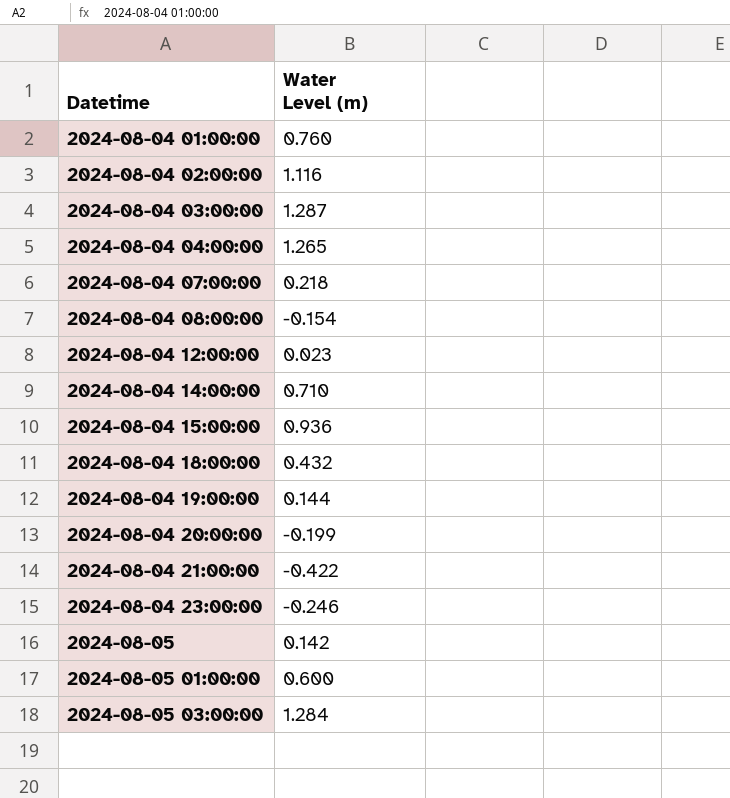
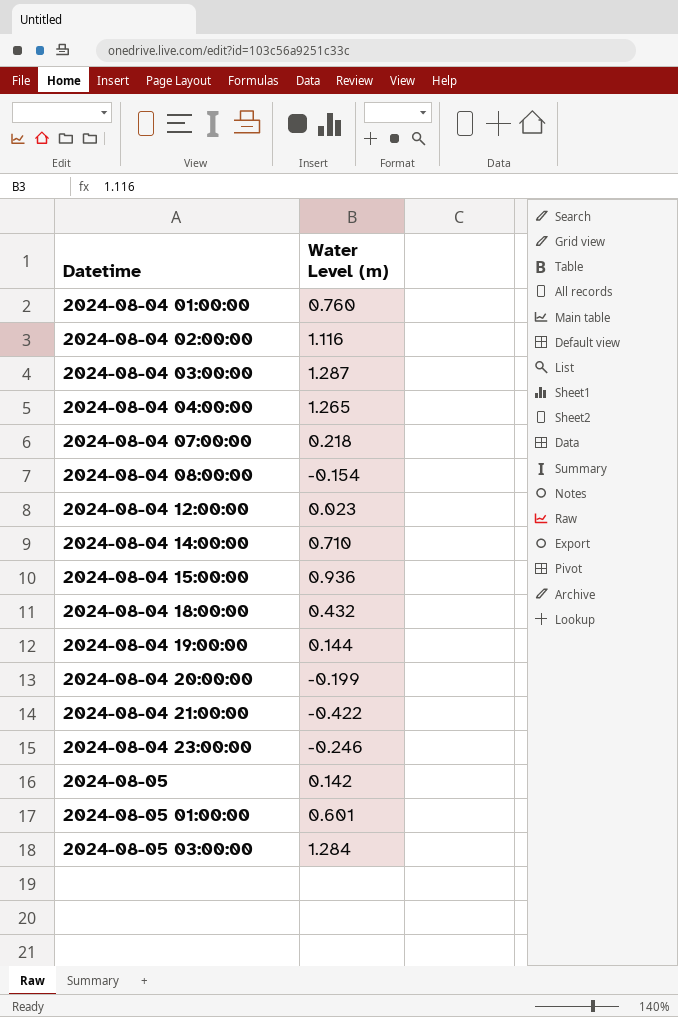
2024-08-05 01:00:00 | Water Level (m): 0.600 -> 0.601

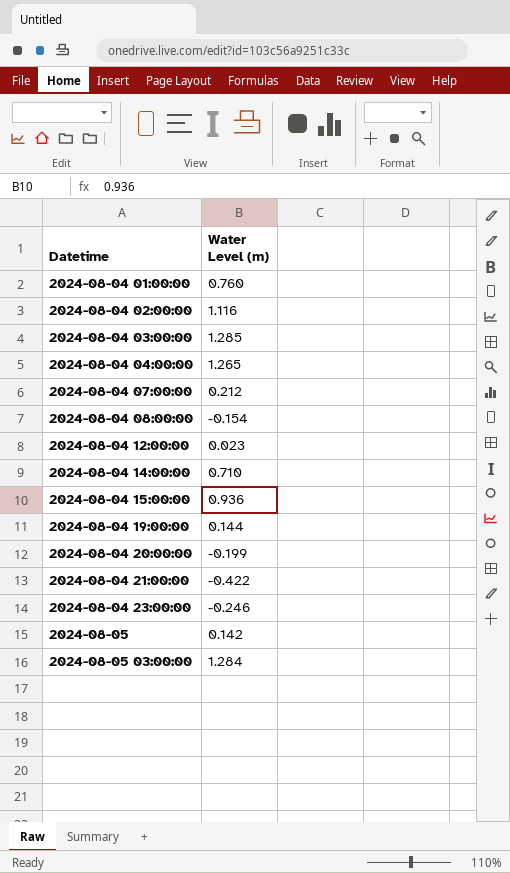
row 2024-08-04 18:00:00: 0.432 -> none
row 2024-08-05 01:00:00: 0.601 -> none
2024-08-04 03:00:00 | Water Level (m): 1.287 -> 1.285
2024-08-04 07:00:00 | Water Level (m): 0.218 -> 0.212

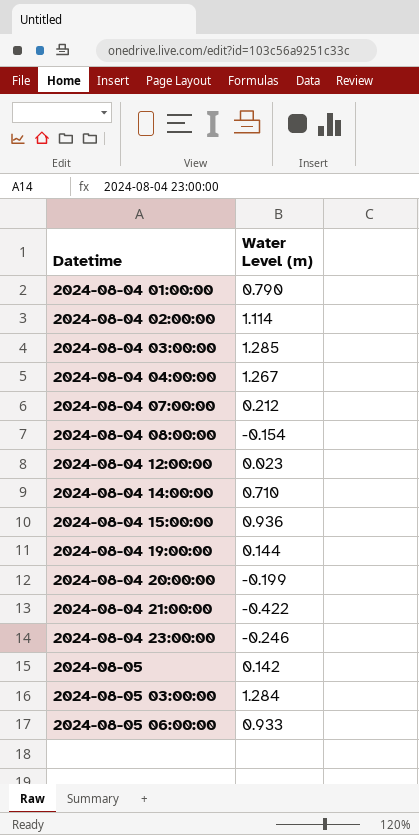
2024-08-04 01:00:00 | Water Level (m): 0.760 -> 0.790
2024-08-04 02:00:00 | Water Level (m): 1.116 -> 1.114
2024-08-04 04:00:00 | Water Level (m): 1.265 -> 1.267
row 2024-08-05 06:00:00: none -> 0.933

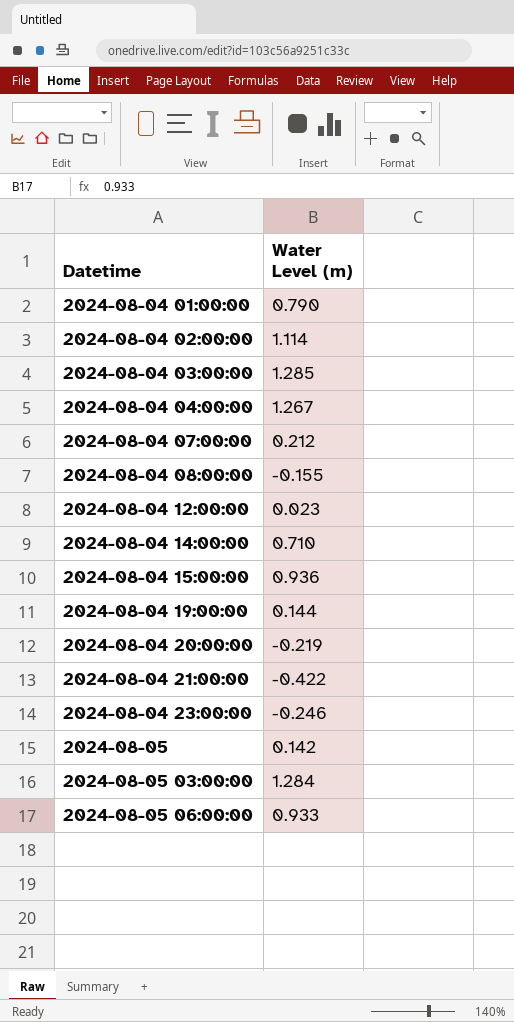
2024-08-04 08:00:00 | Water Level (m): -0.154 -> -0.155
2024-08-04 20:00:00 | Water Level (m): -0.199 -> -0.219

